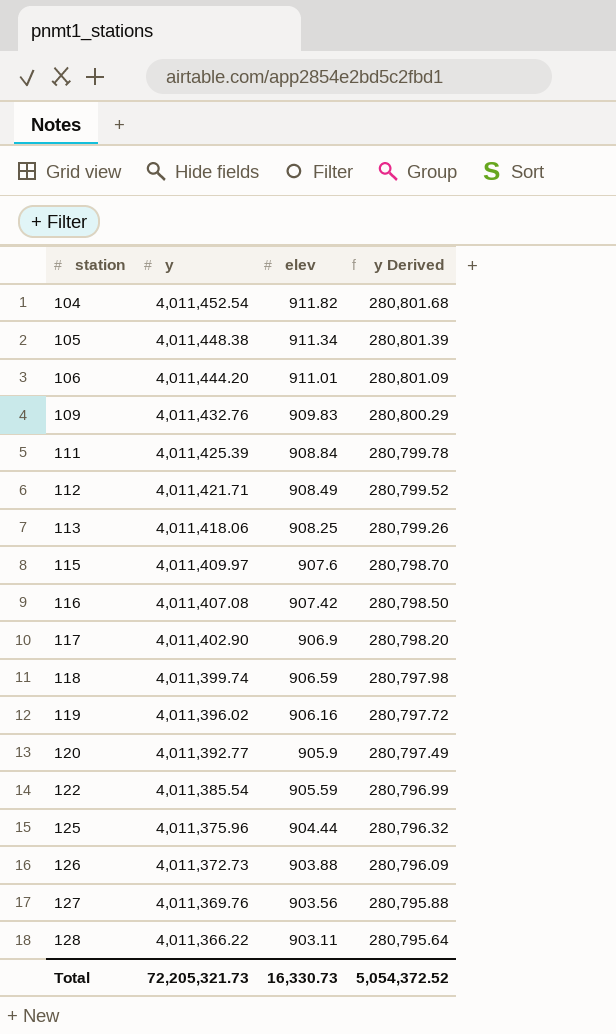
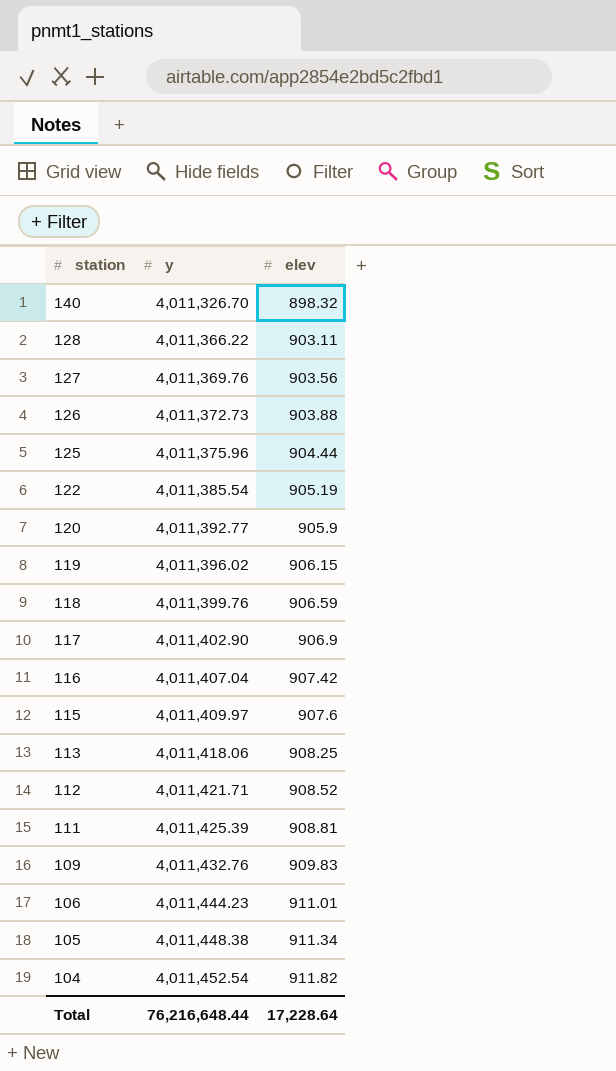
row order: station ascending -> station descending
column y Derived | formula: [y] * 0.07 -> none
row 140: none -> 4,011,326.70 | 898.32
122 | elev: 905.59 -> 905.19
119 | elev: 906.16 -> 906.15
118 | y: 4,011,399.74 -> 4,011,399.76
116 | y: 4,011,407.08 -> 4,011,407.04
112 | elev: 908.49 -> 908.52
111 | elev: 908.84 -> 908.81
106 | y: 4,011,444.20 -> 4,011,444.23
Total | y: 72,205,321.73 -> 76,216,648.44
Total | elev: 16,330.73 -> 17,228.64

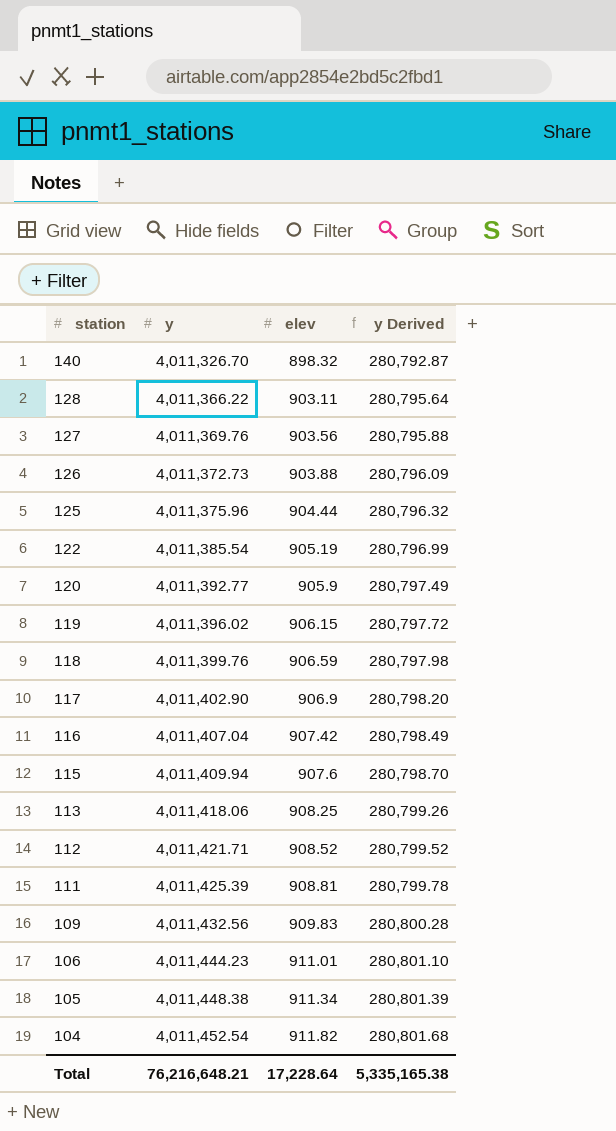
column y Derived | formula: none -> [y] * 0.07
115 | y: 4,011,409.97 -> 4,011,409.94
109 | y: 4,011,432.76 -> 4,011,432.56
Total | y: 76,216,648.44 -> 76,216,648.21

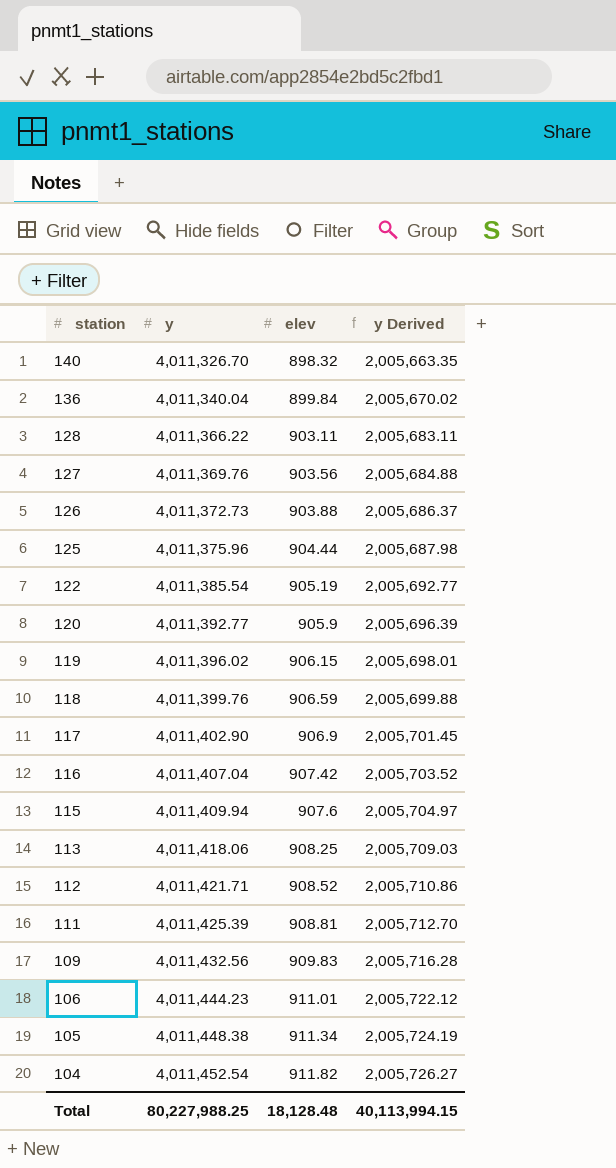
column y Derived | formula: [y] * 0.07 -> [y] * 0.5
row 136: none -> 4,011,340.04 | 899.84 | 2,005,670.02
Total | y: 76,216,648.21 -> 80,227,988.25
Total | elev: 17,228.64 -> 18,128.48
Total | y Derived: 5,335,165.38 -> 40,113,994.15

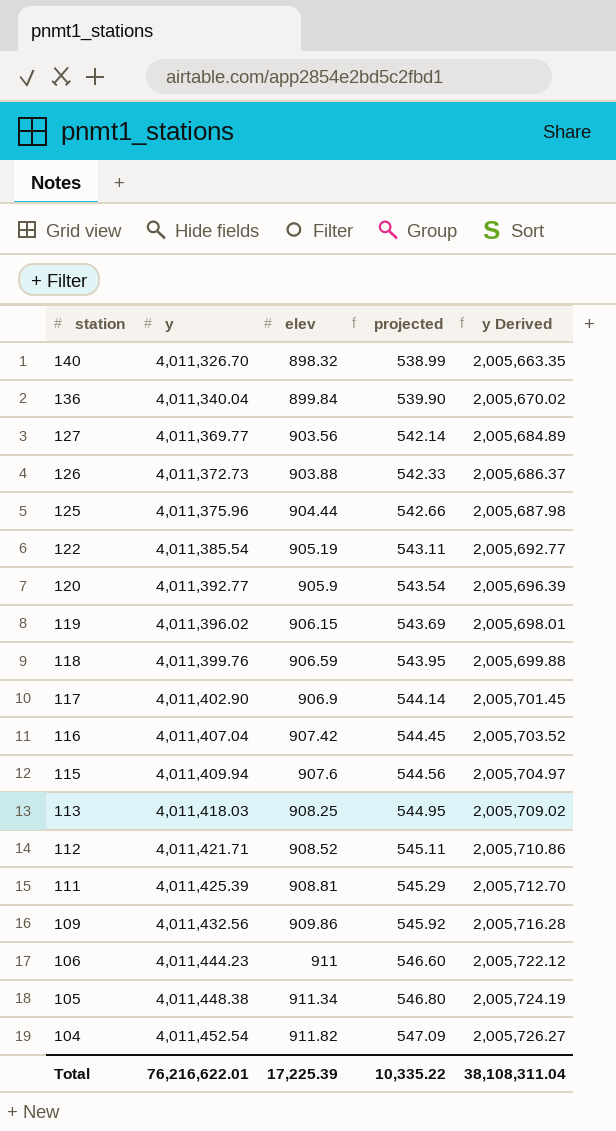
column projected | formula: none -> [elev] * 0.6
row 128: 4,011,366.22 | 903.11 | 2,005,683.11 -> none
127 | y: 4,011,369.76 -> 4,011,369.77
127 | y Derived: 2,005,684.88 -> 2,005,684.89
113 | y: 4,011,418.06 -> 4,011,418.03
113 | y Derived: 2,005,709.03 -> 2,005,709.02
109 | elev: 909.83 -> 909.86
106 | elev: 911.01 -> 911
Total | y: 80,227,988.25 -> 76,216,622.01
Total | elev: 18,128.48 -> 17,225.39
Total | y Derived: 40,113,994.15 -> 38,108,311.04

